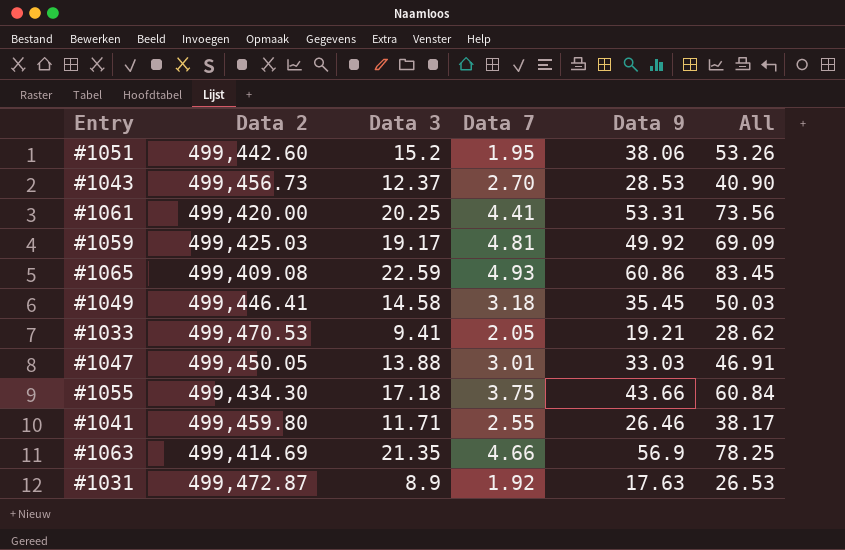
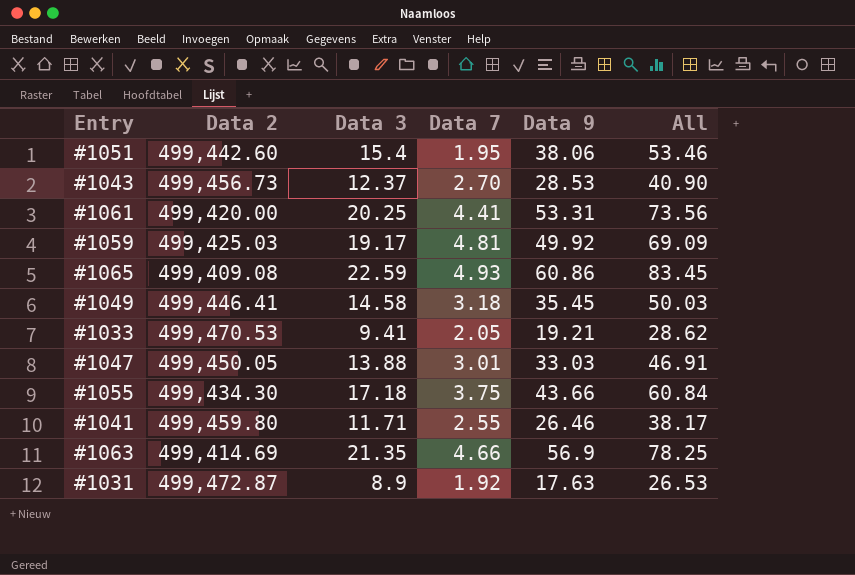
#1051 | Data 3: 15.2 -> 15.4
#1051 | All: 53.26 -> 53.46

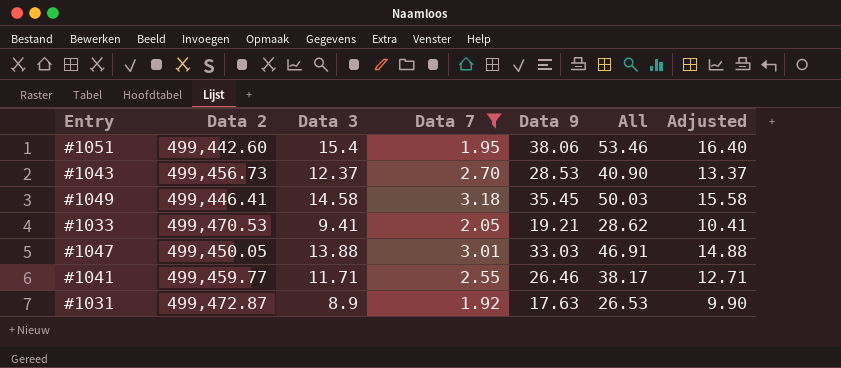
filter: none -> Data 7 <= 3.18
column Adjusted | formula: none -> [Data 3] + 1
#1041 | Data 2: 499,459.80 -> 499,459.77

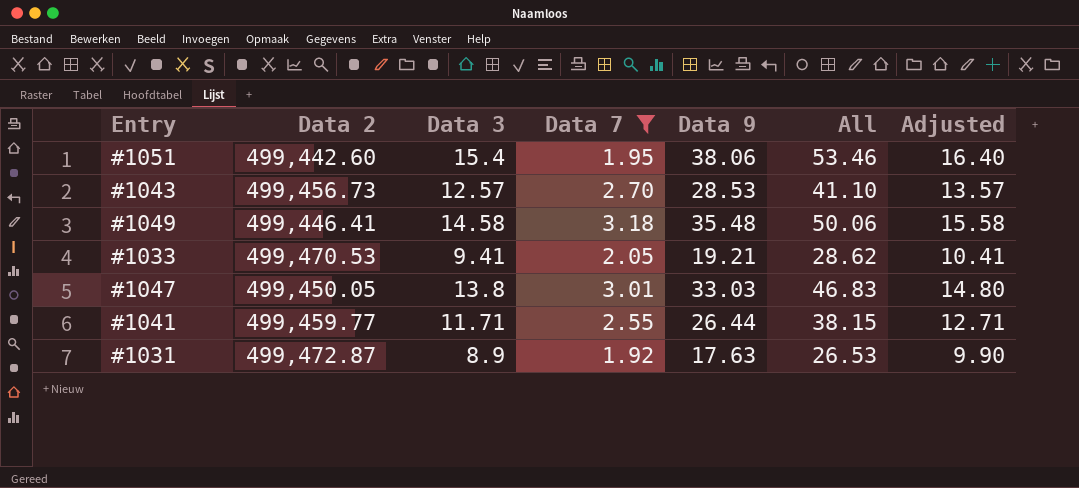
#1043 | Data 3: 12.37 -> 12.57
#1043 | All: 40.90 -> 41.10
#1043 | Adjusted: 13.37 -> 13.57
#1049 | Data 9: 35.45 -> 35.48
#1049 | All: 50.03 -> 50.06
#1047 | Data 3: 13.88 -> 13.8
#1047 | All: 46.91 -> 46.83
#1047 | Adjusted: 14.88 -> 14.80
#1041 | Data 9: 26.46 -> 26.44
#1041 | All: 38.17 -> 38.15

